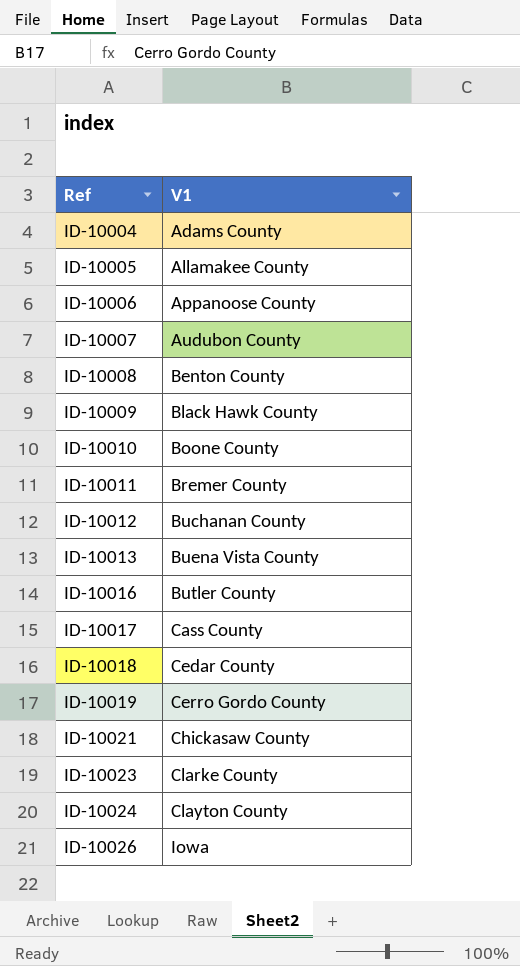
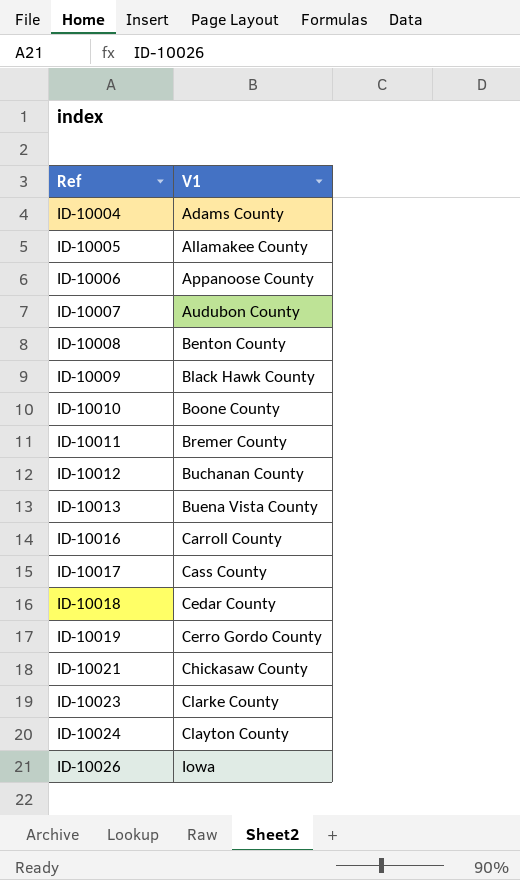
ID-10016 | V1: Butler County -> Carroll County

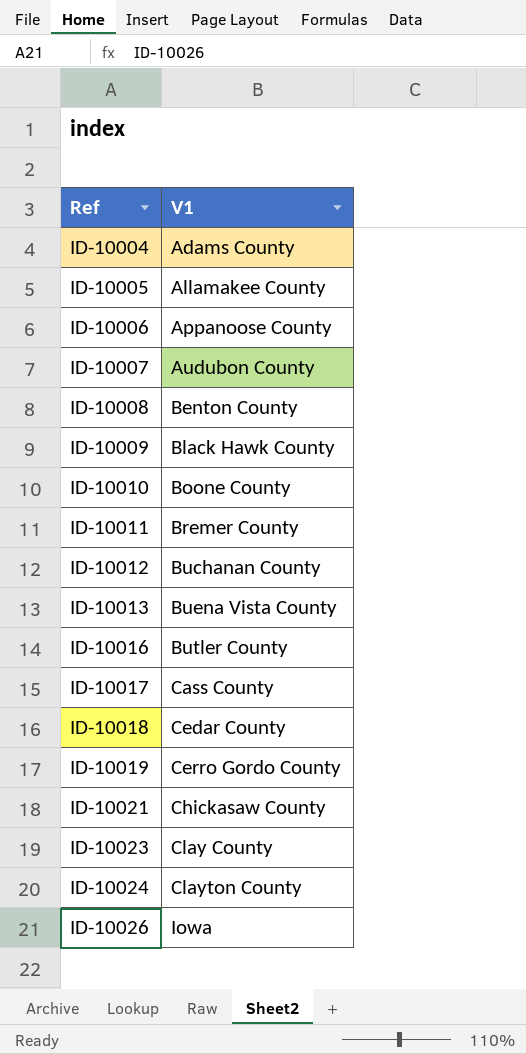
ID-10016 | V1: Carroll County -> Butler County
ID-10023 | V1: Clarke County -> Clay County

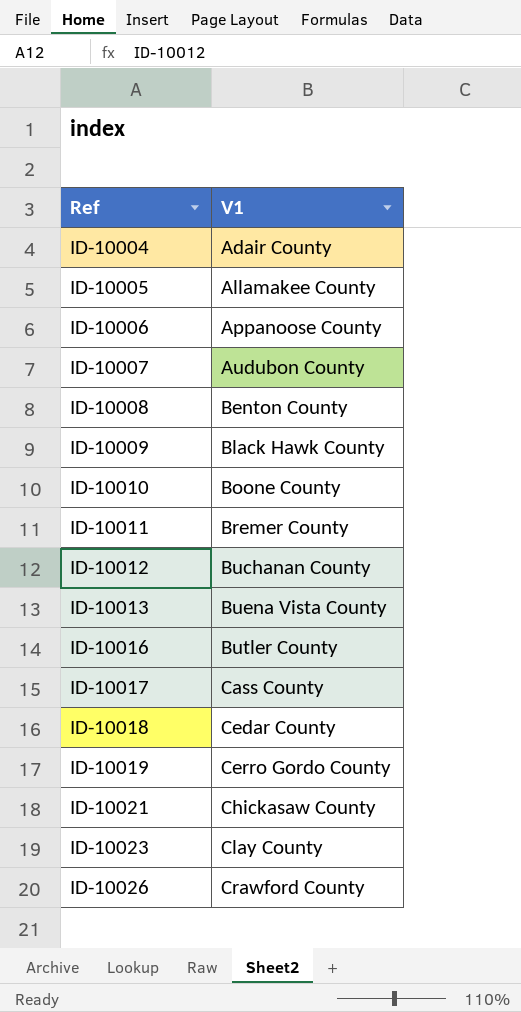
row ID-10024: Clayton County -> none
ID-10004 | V1: Adams County -> Adair County
ID-10026 | V1: Iowa -> Crawford County

